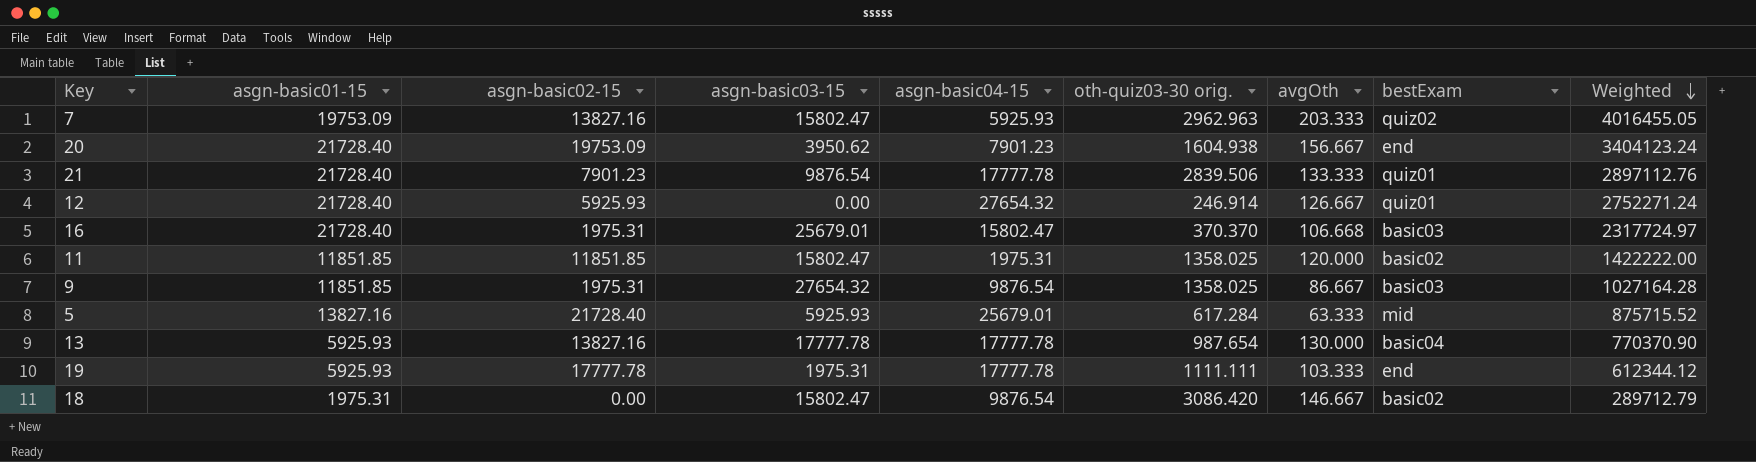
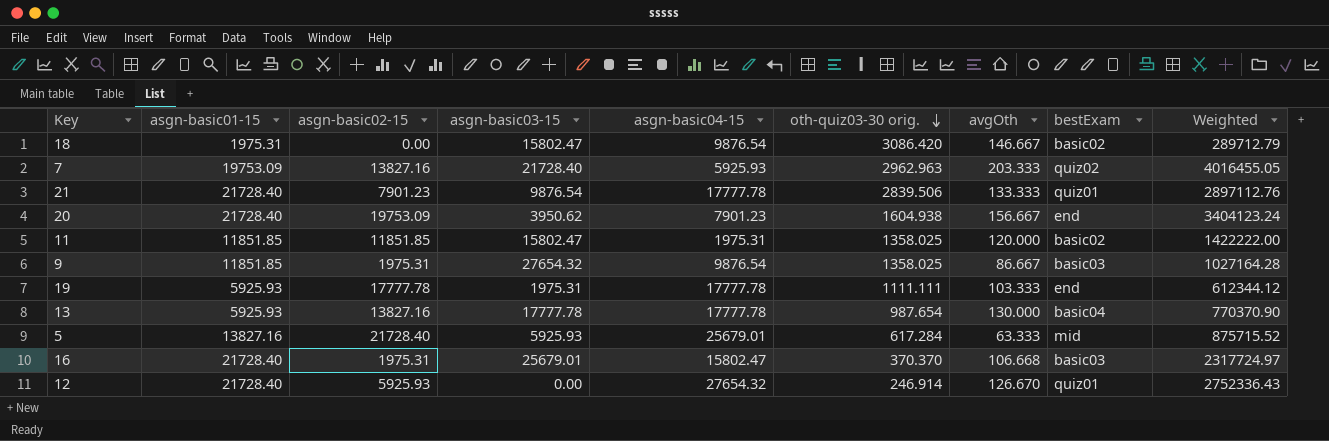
row order: Weighted descending -> oth-quiz03-30 orig. descending
7 | asgn-basic03-15: 15802.47 -> 21728.40
12 | avgOth: 126.667 -> 126.670
12 | Weighted: 2752271.24 -> 2752336.43

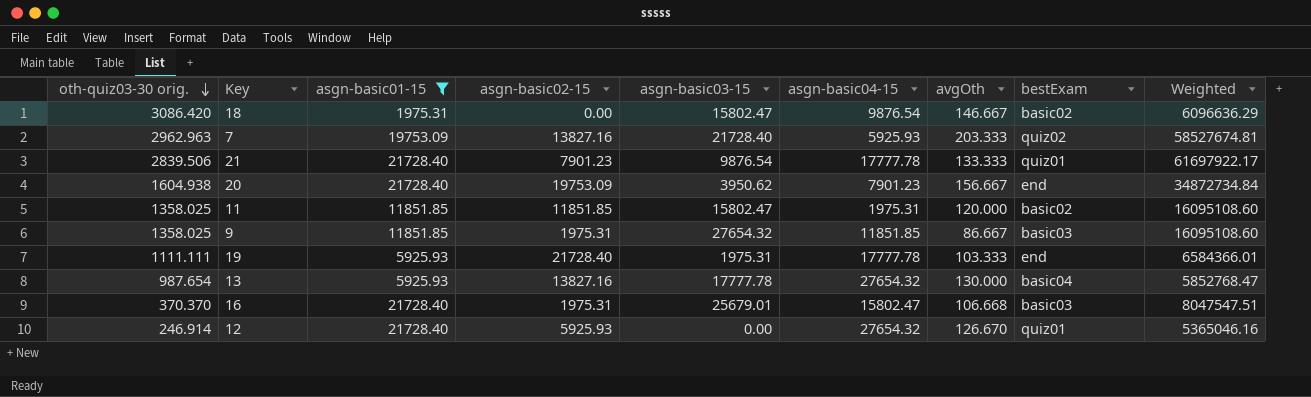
filter: none -> asgn-basic01-15 != 13827.16
column oth-quiz03-30 orig. | position: 6 -> 1
column Weighted | formula: [asgn-basic01-15] * [avgOth] -> [oth-quiz03-30 orig.] * [asgn-basic01-15]
9 | asgn-basic04-15: 9876.54 -> 11851.85
19 | asgn-basic02-15: 17777.78 -> 21728.40
13 | asgn-basic04-15: 17777.78 -> 27654.32

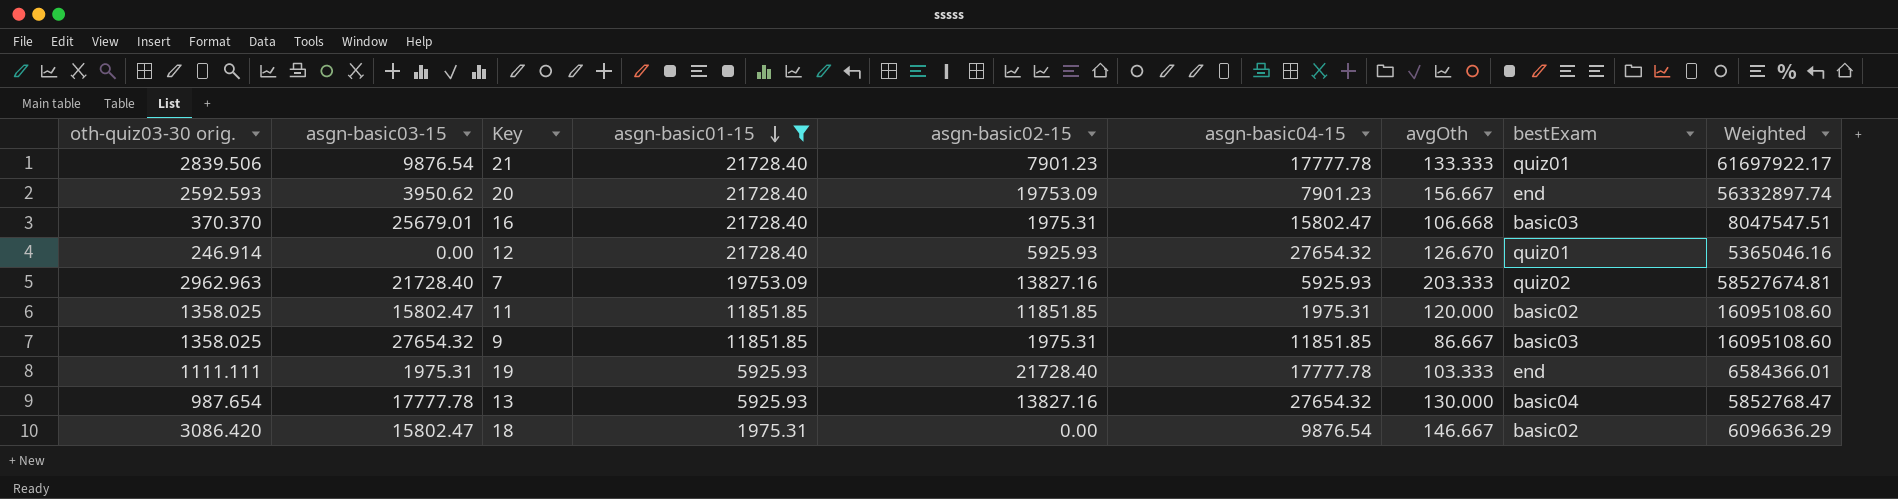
row order: oth-quiz03-30 orig. descending -> asgn-basic01-15 descending
column asgn-basic03-15 | position: 5 -> 2
20 | oth-quiz03-30 orig.: 1604.938 -> 2592.593
20 | Weighted: 34872734.84 -> 56332897.74

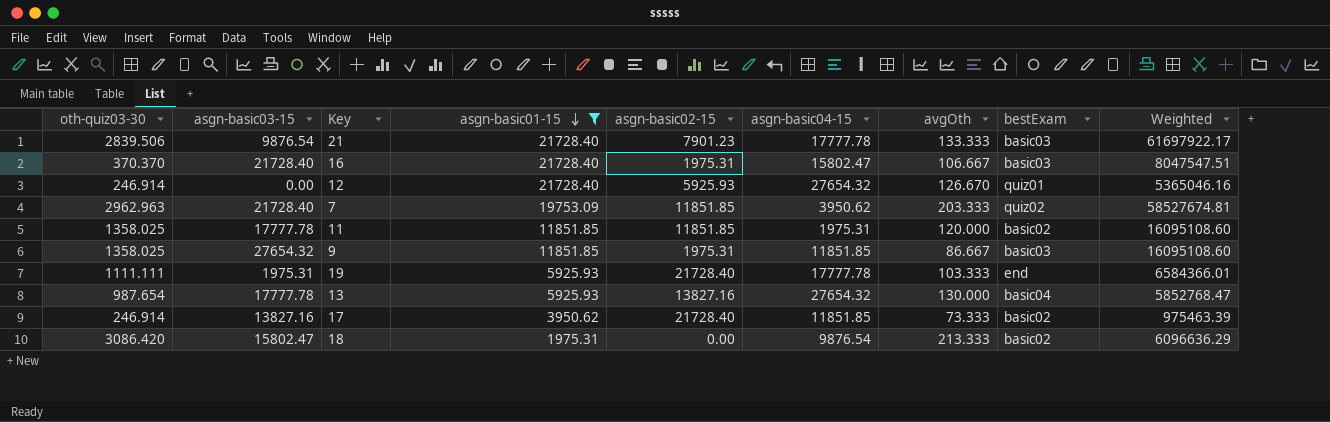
column name: oth-quiz03-30 orig. -> oth-quiz03-30
row 20: 2592.593 | 3950.62 | 21728.40 | 19753.09 | 7901.23 | 156.667 | end | 56332897.74 -> none
21 | bestExam: quiz01 -> basic03
16 | asgn-basic03-15: 25679.01 -> 21728.40
16 | avgOth: 106.668 -> 106.667
7 | asgn-basic02-15: 13827.16 -> 11851.85
7 | asgn-basic04-15: 5925.93 -> 3950.62
11 | asgn-basic03-15: 15802.47 -> 17777.78
row 17: none -> 246.914 | 13827.16 | 3950.62 | 21728.40 | 11851.85 | 73.333 | basic02 | 975463.39
18 | avgOth: 146.667 -> 213.333

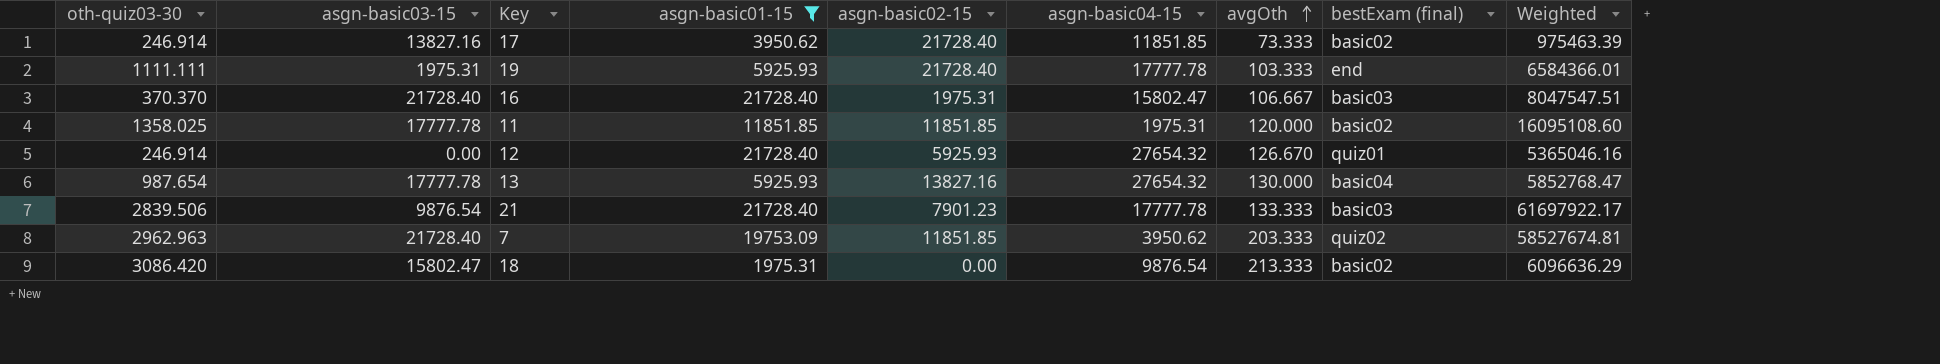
row order: asgn-basic01-15 descending -> avgOth ascending
column name: bestExam -> bestExam (final)
row 9: 1358.025 | 27654.32 | 11851.85 | 1975.31 | 11851.85 | 86.667 | basic03 | 16095108.60 -> none

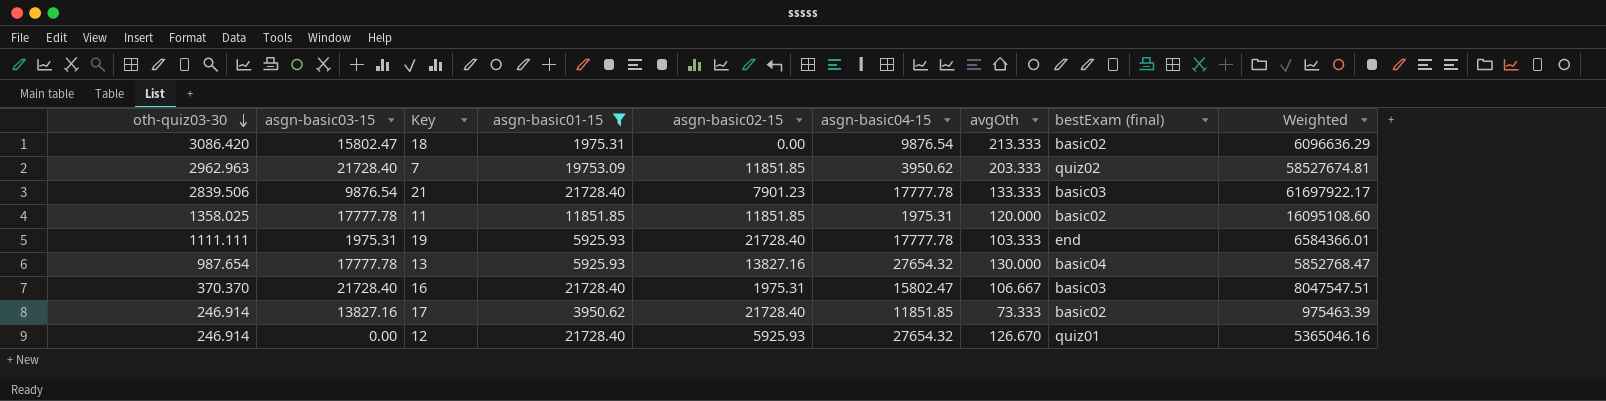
row order: avgOth ascending -> oth-quiz03-30 descending

